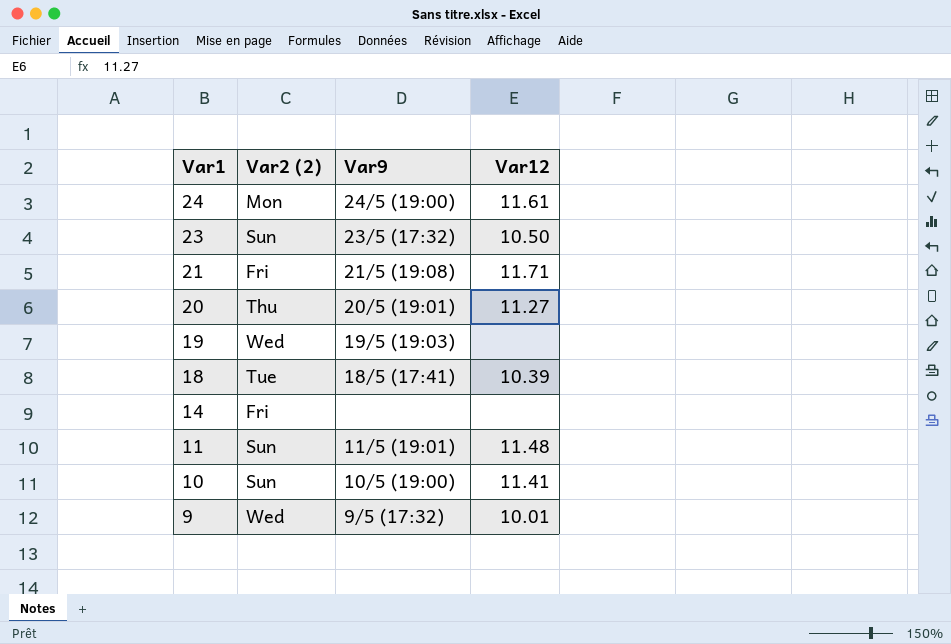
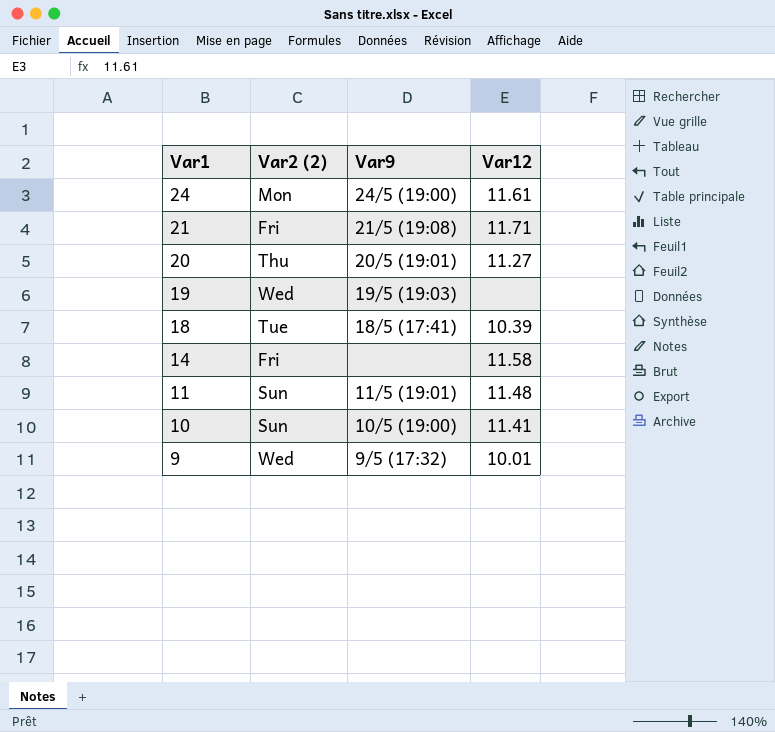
row 23: Sun | 23/5 (17:32) | 10.50 -> none
14 | Var12: none -> 11.58

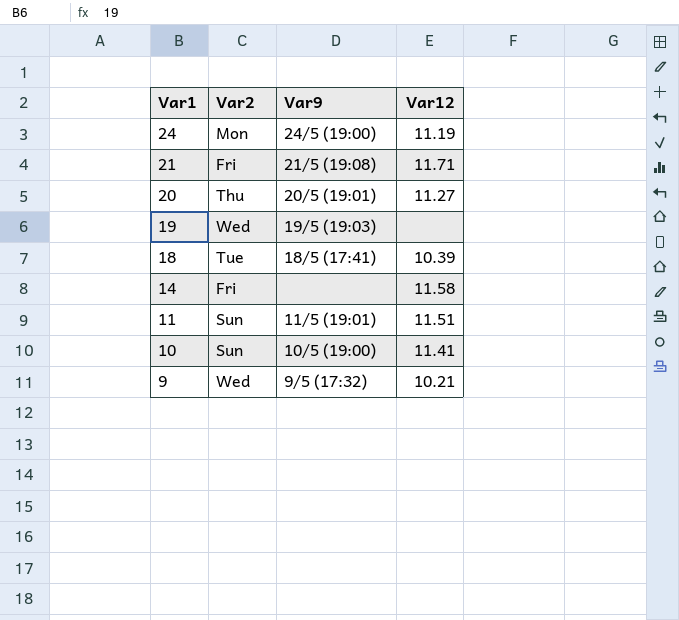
column name: Var2 (2) -> Var2
24 | Var12: 11.61 -> 11.19
11 | Var12: 11.48 -> 11.51
9 | Var12: 10.01 -> 10.21

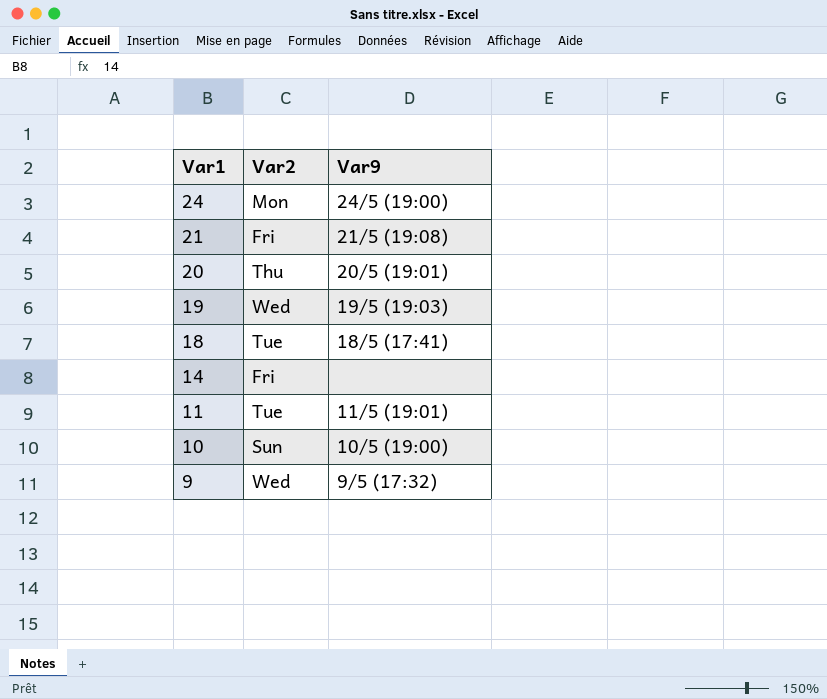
column Var12 | position: 4 -> none
11 | Var2: Sun -> Tue

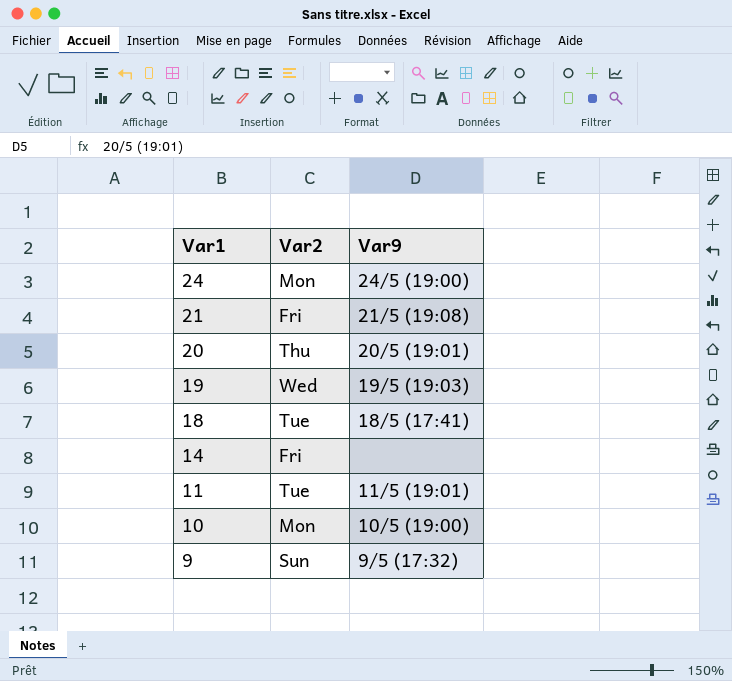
10 | Var2: Sun -> Mon
9 | Var2: Wed -> Sun

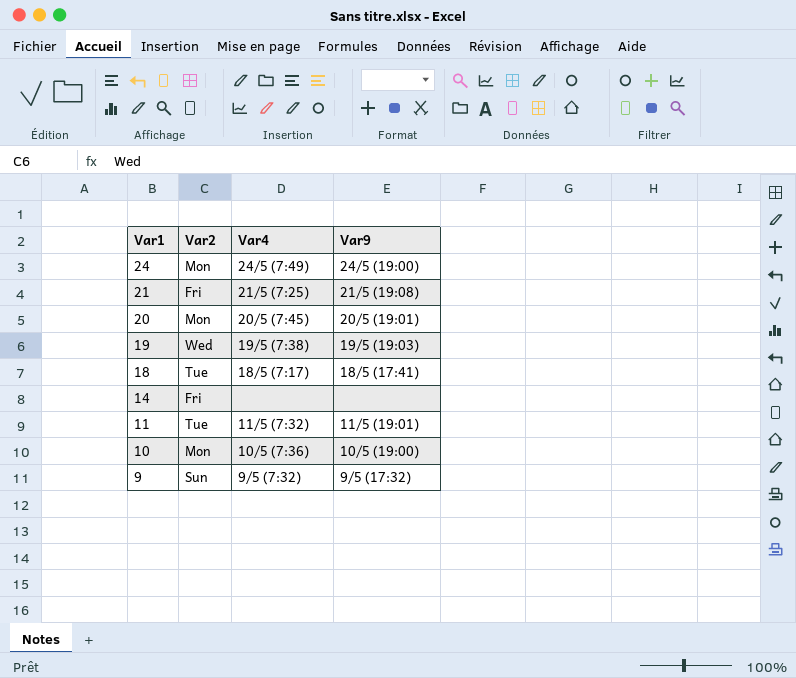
column Var4 | position: none -> 3
20 | Var2: Thu -> Mon

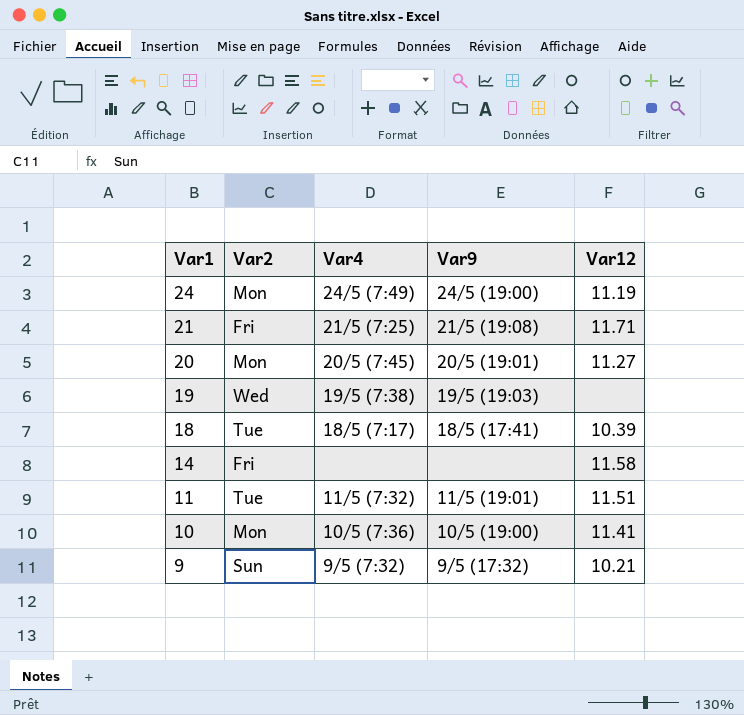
column Var12 | position: none -> 5

